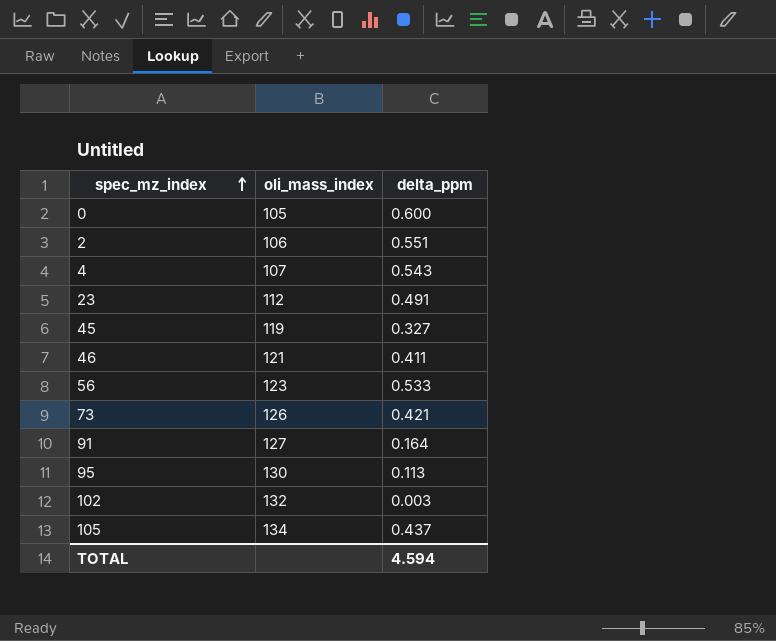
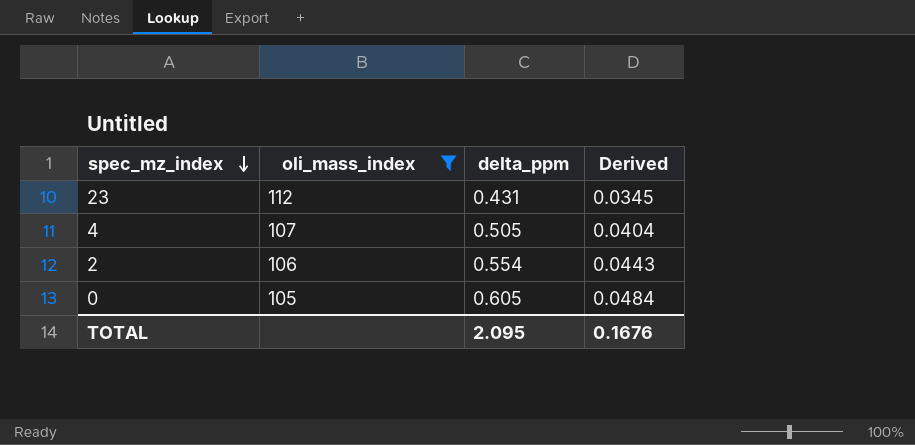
filter: none -> oli_mass_index <= 112
row order: spec_mz_index ascending -> spec_mz_index descending
column Derived | formula: none -> [delta_ppm] * 0.08
23 | delta_ppm: 0.491 -> 0.431
4 | delta_ppm: 0.543 -> 0.505
2 | delta_ppm: 0.551 -> 0.554
0 | delta_ppm: 0.600 -> 0.605
TOTAL | delta_ppm: 4.594 -> 2.095

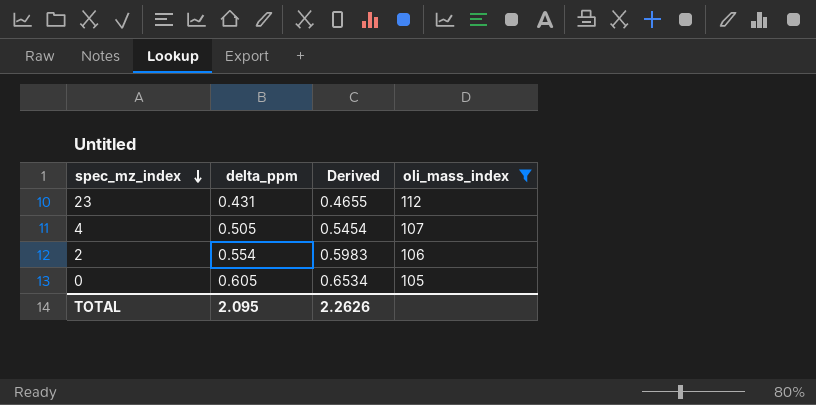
column Derived | formula: [delta_ppm] * 0.08 -> [delta_ppm] * 1.08
column oli_mass_index | position: 2 -> 4
TOTAL | Derived: 0.1676 -> 2.2626

